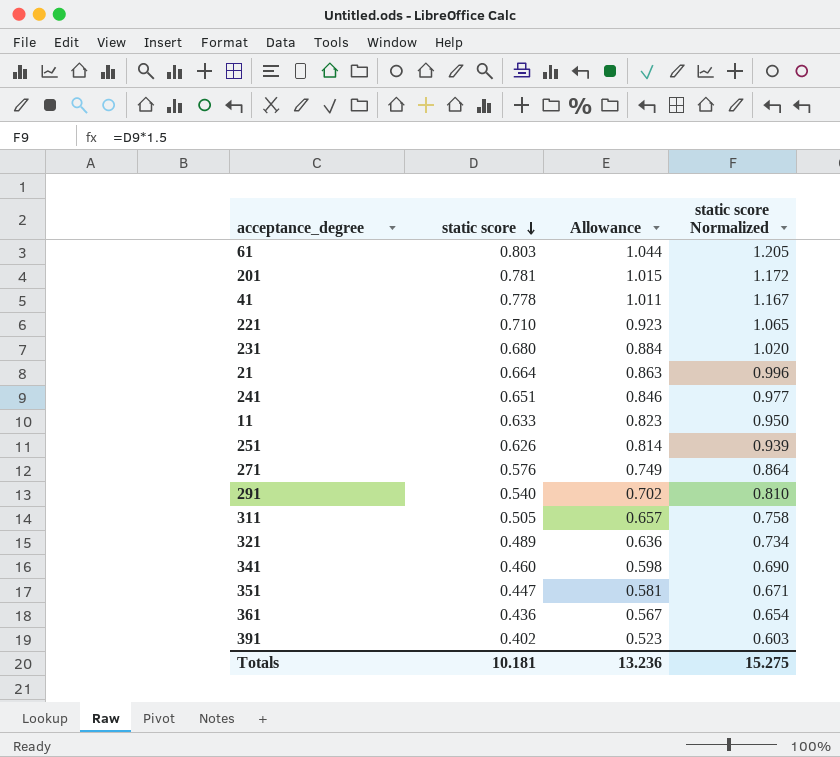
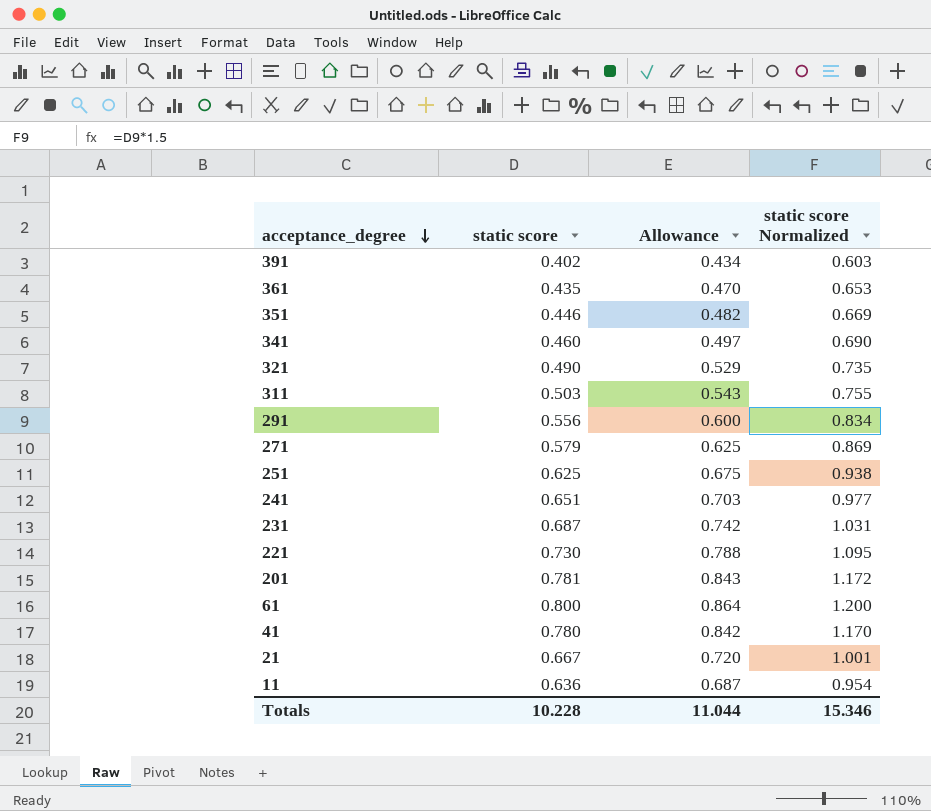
row order: static score descending -> acceptance_degree descending
column Allowance | formula: [static score] * 1.3 -> [static score] * 1.08
361 | static score: 0.436 -> 0.435
361 | static score Normalized: 0.654 -> 0.653
351 | static score: 0.447 -> 0.446
351 | static score Normalized: 0.671 -> 0.669
321 | static score: 0.489 -> 0.490
321 | static score Normalized: 0.734 -> 0.735
311 | static score: 0.505 -> 0.503
311 | static score Normalized: 0.758 -> 0.755
291 | static score: 0.540 -> 0.556
291 | static score Normalized: 0.810 -> 0.834
271 | static score: 0.576 -> 0.579
271 | static score Normalized: 0.864 -> 0.869
251 | static score: 0.626 -> 0.625
251 | static score Normalized: 0.939 -> 0.938
231 | static score: 0.680 -> 0.687
231 | static score Normalized: 1.020 -> 1.031
221 | static score: 0.710 -> 0.730
221 | static score Normalized: 1.065 -> 1.095
61 | static score: 0.803 -> 0.800
61 | static score Normalized: 1.205 -> 1.200
41 | static score: 0.778 -> 0.780
41 | static score Normalized: 1.167 -> 1.170
21 | static score: 0.664 -> 0.667
21 | static score Normalized: 0.996 -> 1.001
11 | static score: 0.633 -> 0.636
11 | static score Normalized: 0.950 -> 0.954
Totals | static score: 10.181 -> 10.228
Totals | Allowance: 13.236 -> 11.044
Totals | static score Normalized: 15.275 -> 15.346

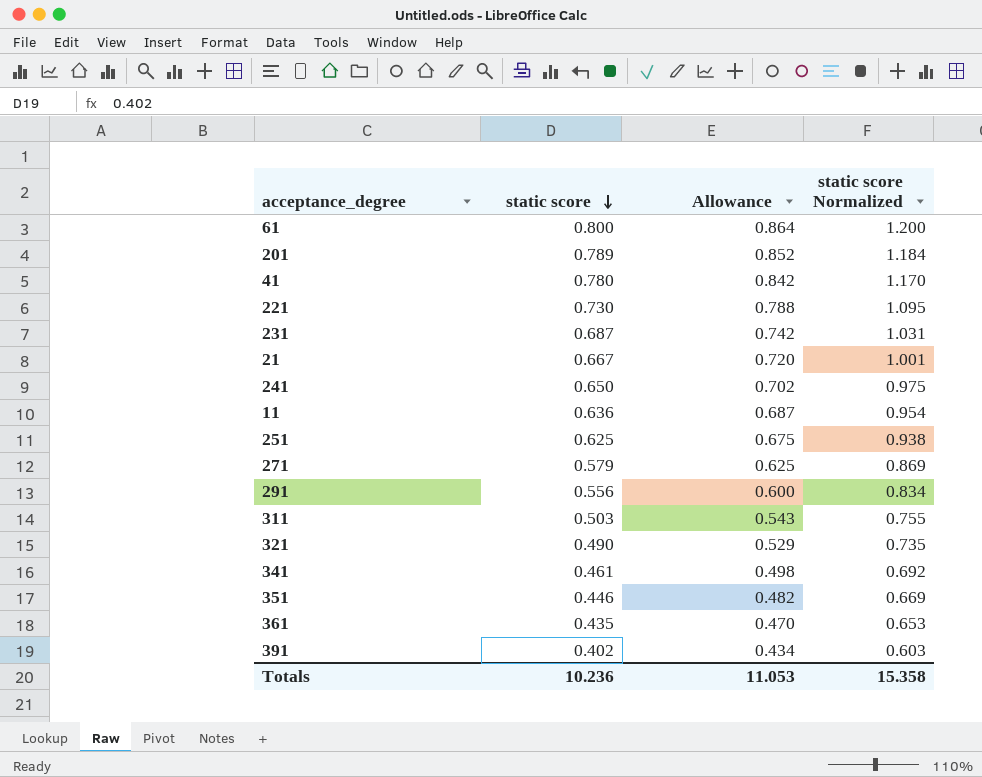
row order: acceptance_degree descending -> static score descending
201 | static score: 0.781 -> 0.789
201 | Allowance: 0.843 -> 0.852
201 | static score Normalized: 1.172 -> 1.184
241 | static score: 0.651 -> 0.650
241 | Allowance: 0.703 -> 0.702
241 | static score Normalized: 0.977 -> 0.975
341 | static score: 0.460 -> 0.461
341 | Allowance: 0.497 -> 0.498
341 | static score Normalized: 0.690 -> 0.692
Totals | static score: 10.228 -> 10.236
Totals | Allowance: 11.044 -> 11.053
Totals | static score Normalized: 15.346 -> 15.358

